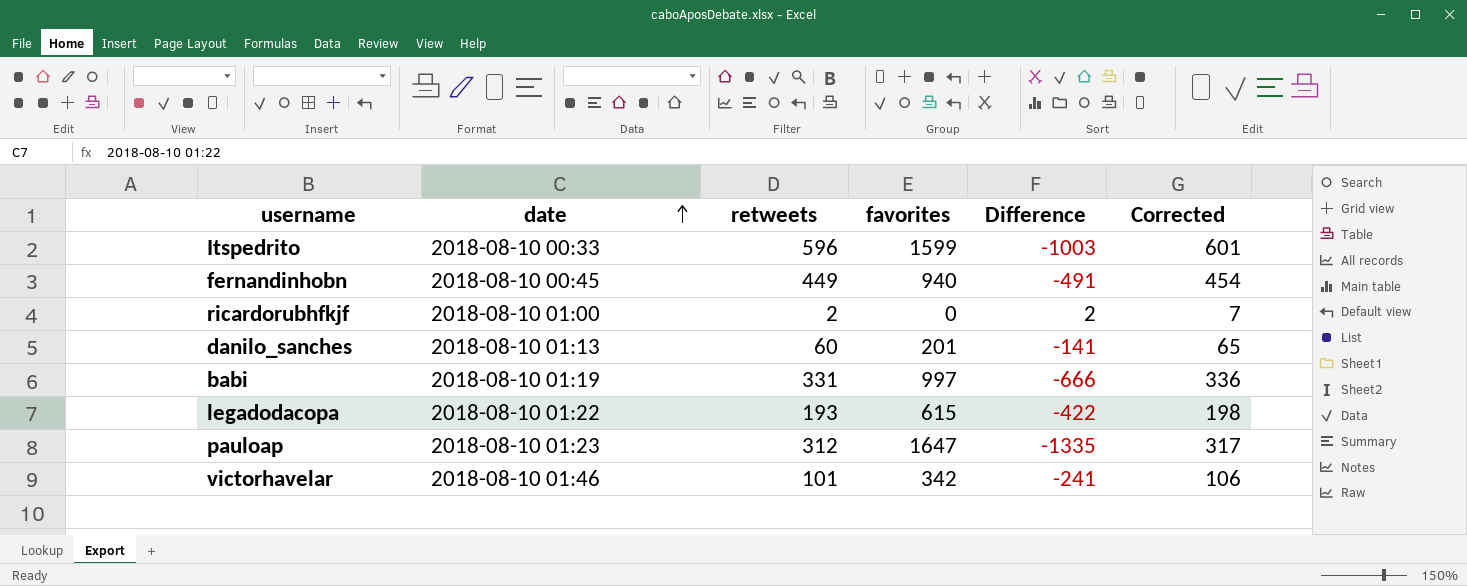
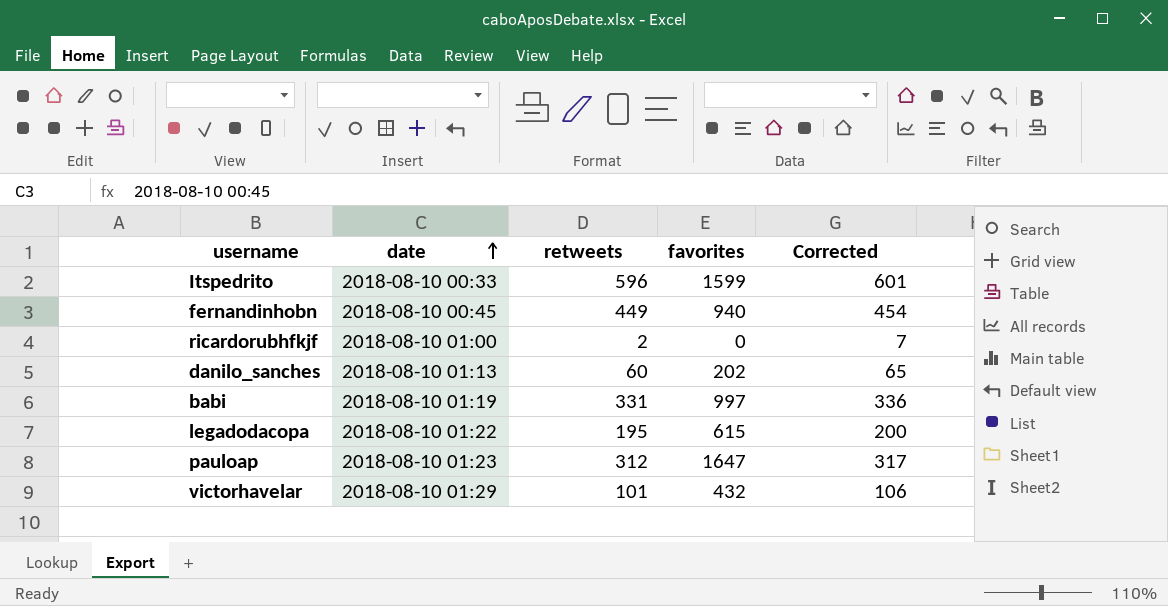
column Difference | formula: [retweets] - [favorites] -> none
danilo_sanches | favorites: 201 -> 202
legadodacopa | retweets: 193 -> 195
legadodacopa | Corrected: 198 -> 200
victorhavelar | date: 2018-08-10 01:46 -> 2018-08-10 01:29
victorhavelar | favorites: 342 -> 432

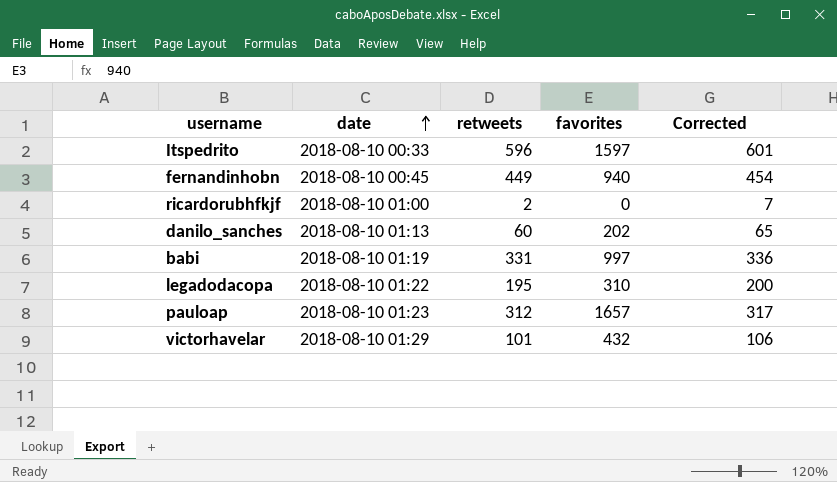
Itspedrito | favorites: 1599 -> 1597
legadodacopa | favorites: 615 -> 310
pauloap | favorites: 1647 -> 1657

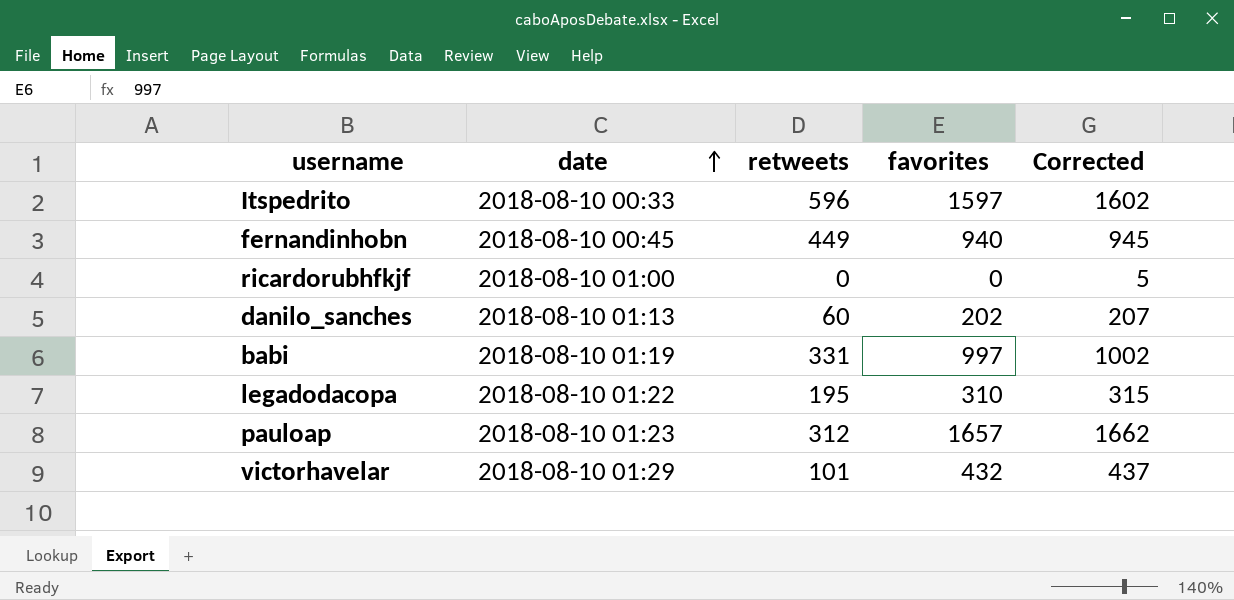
column Corrected | formula: [retweets] + 5 -> [favorites] + 5
ricardorubhfkjf | retweets: 2 -> 0

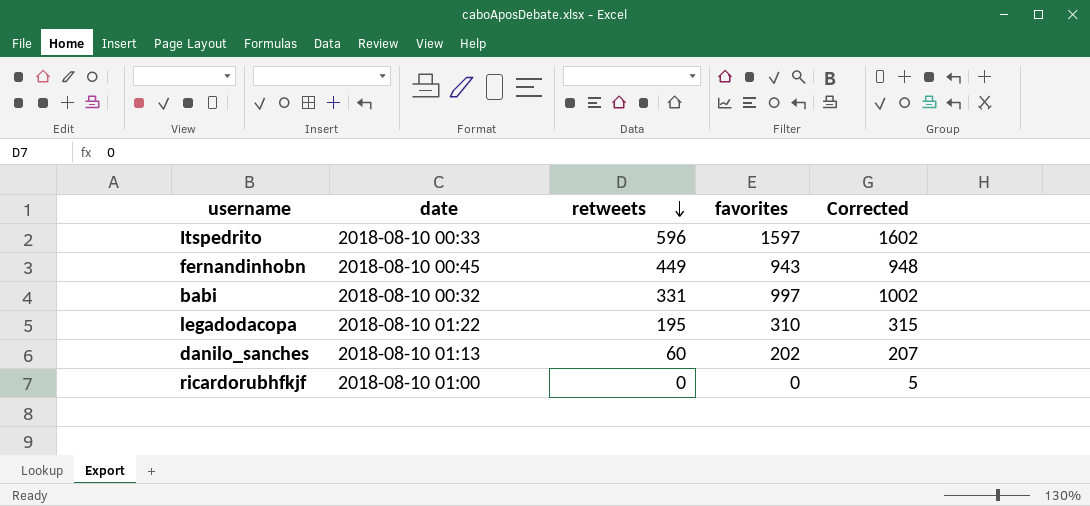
row order: date ascending -> retweets descending
row pauloap: 2018-08-10 01:23 | 312 | 1657 | 1662 -> none
row victorhavelar: 2018-08-10 01:29 | 101 | 432 | 437 -> none
fernandinhobn | favorites: 940 -> 943
fernandinhobn | Corrected: 945 -> 948
babi | date: 2018-08-10 01:19 -> 2018-08-10 00:32

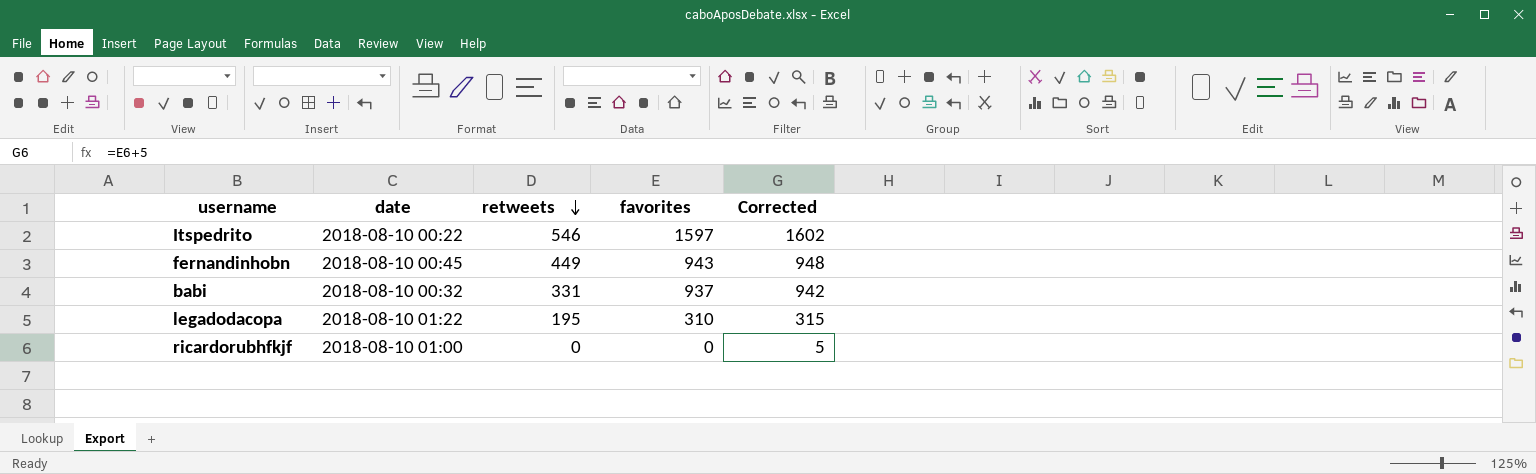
row danilo_sanches: 2018-08-10 01:13 | 60 | 202 | 207 -> none
Itspedrito | date: 2018-08-10 00:33 -> 2018-08-10 00:22
Itspedrito | retweets: 596 -> 546
babi | favorites: 997 -> 937
babi | Corrected: 1002 -> 942

